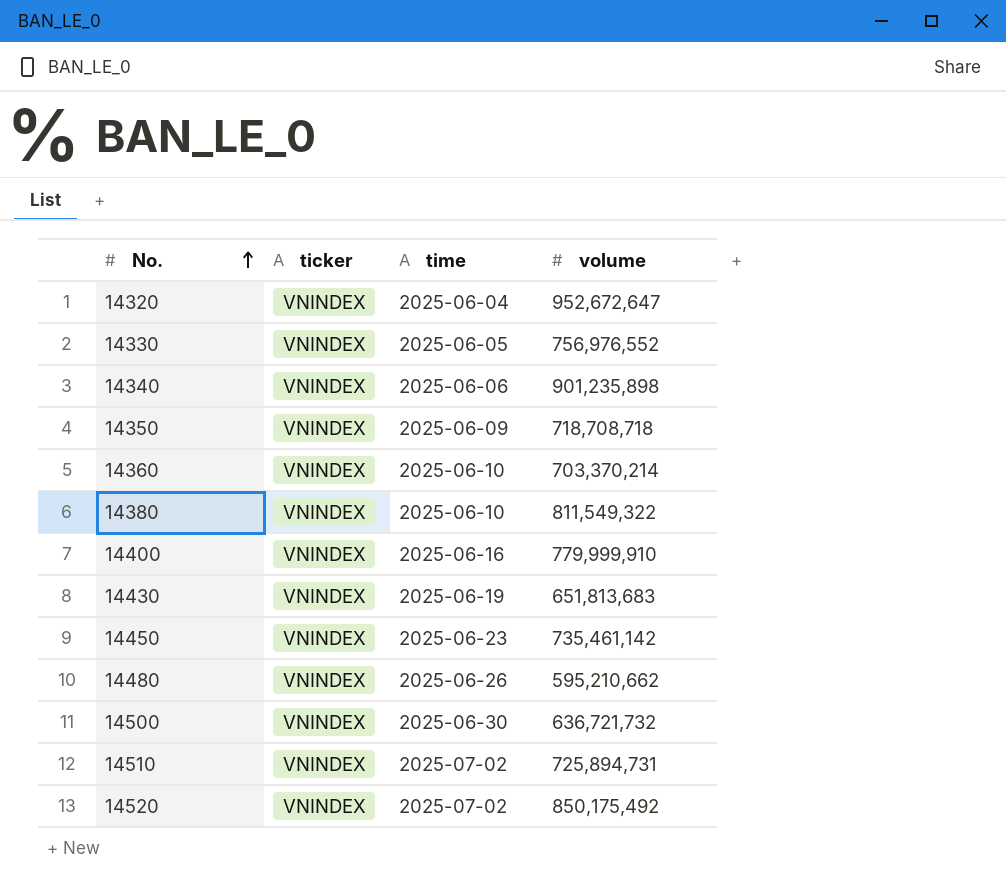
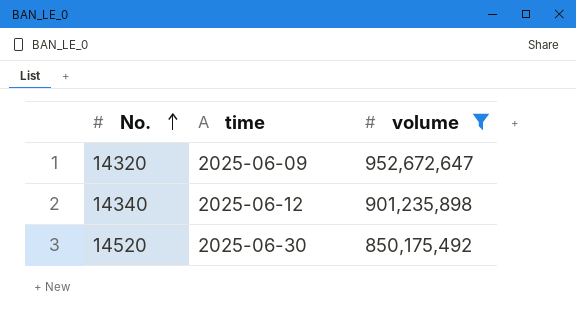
filter: none -> volume >= 850,175,492
column ticker | position: 2 -> none
14320 | time: 2025-06-04 -> 2025-06-09
14340 | time: 2025-06-06 -> 2025-06-12
14520 | time: 2025-07-02 -> 2025-06-30

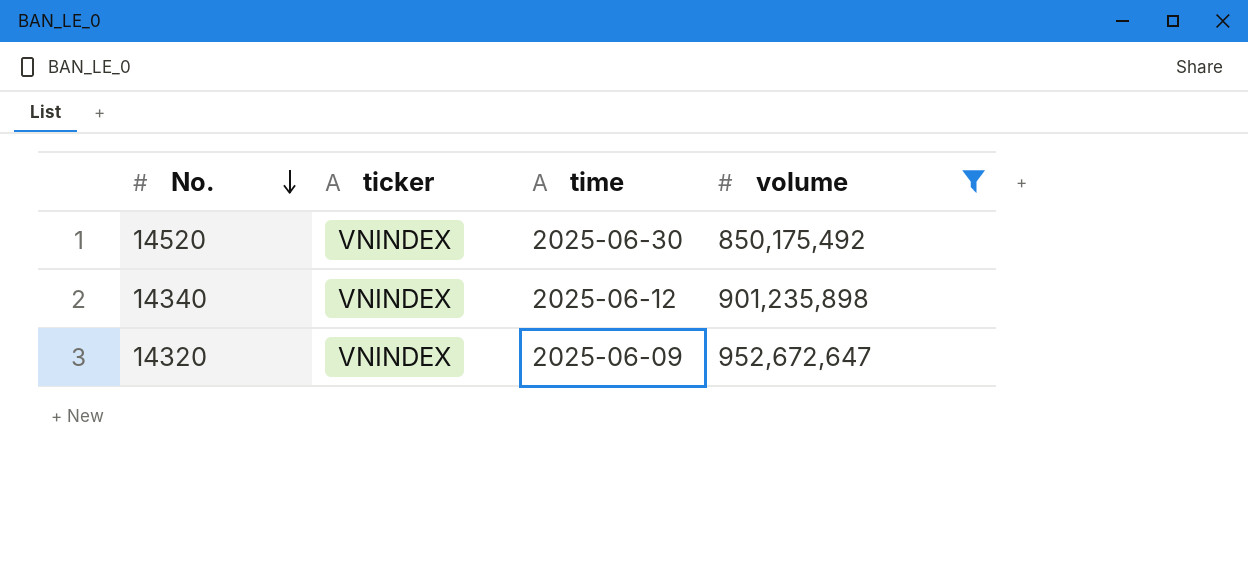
row order: No. ascending -> No. descending
column ticker | position: none -> 2

